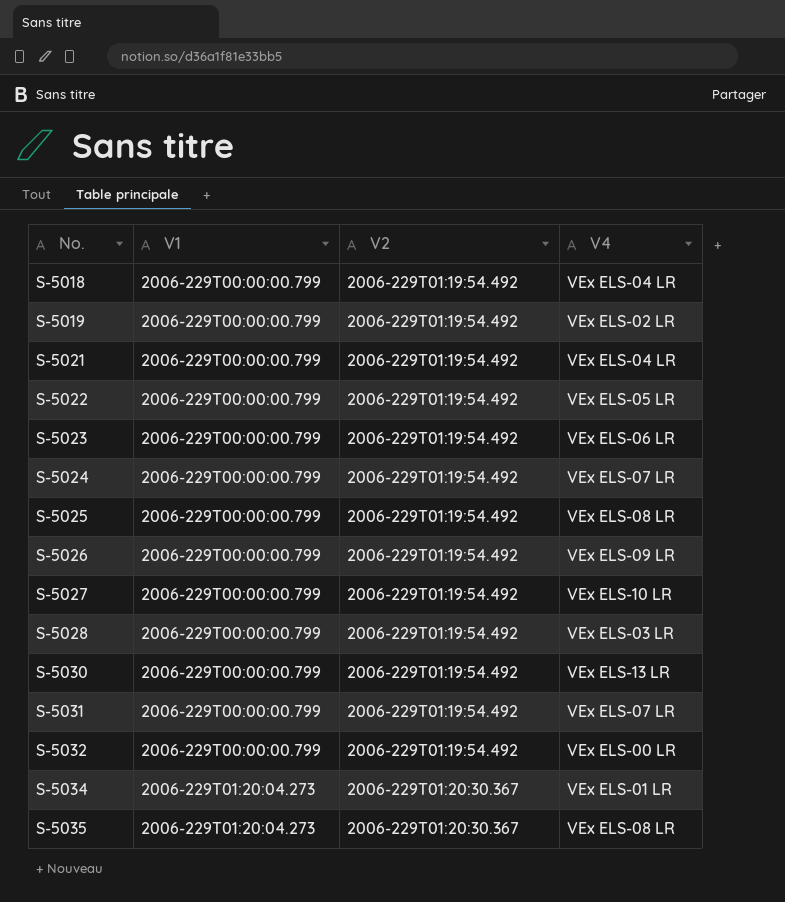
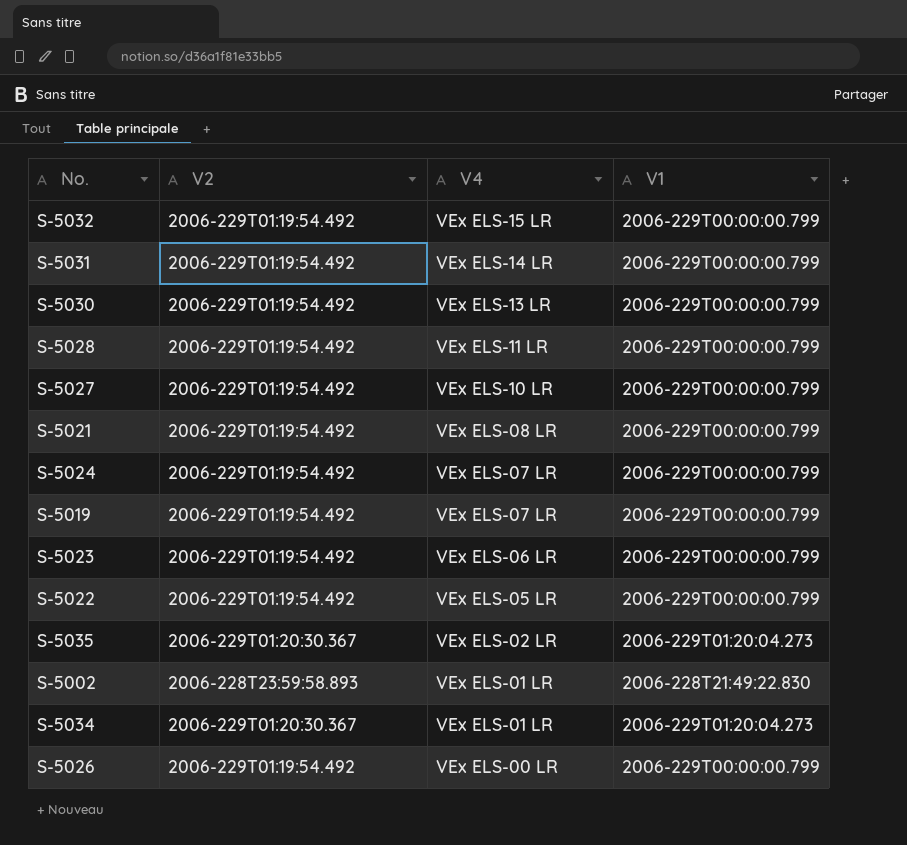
row order: No. ascending -> V4 descending
column V1 | position: 2 -> 4
row S-5018: 2006-229T00:00:00.799 | 2006-229T01:19:54.492 | VEx ELS-04 LR -> none
row S-5025: 2006-229T00:00:00.799 | 2006-229T01:19:54.492 | VEx ELS-08 LR -> none
S-5032 | V4: VEx ELS-00 LR -> VEx ELS-15 LR
S-5031 | V4: VEx ELS-07 LR -> VEx ELS-14 LR
S-5028 | V4: VEx ELS-03 LR -> VEx ELS-11 LR
S-5021 | V4: VEx ELS-04 LR -> VEx ELS-08 LR
S-5019 | V4: VEx ELS-02 LR -> VEx ELS-07 LR
S-5035 | V4: VEx ELS-08 LR -> VEx ELS-02 LR
row S-5002: none -> 2006-228T23:59:58.893 | VEx ELS-01 LR | 2006-228T21:49:22.830
S-5026 | V4: VEx ELS-09 LR -> VEx ELS-00 LR

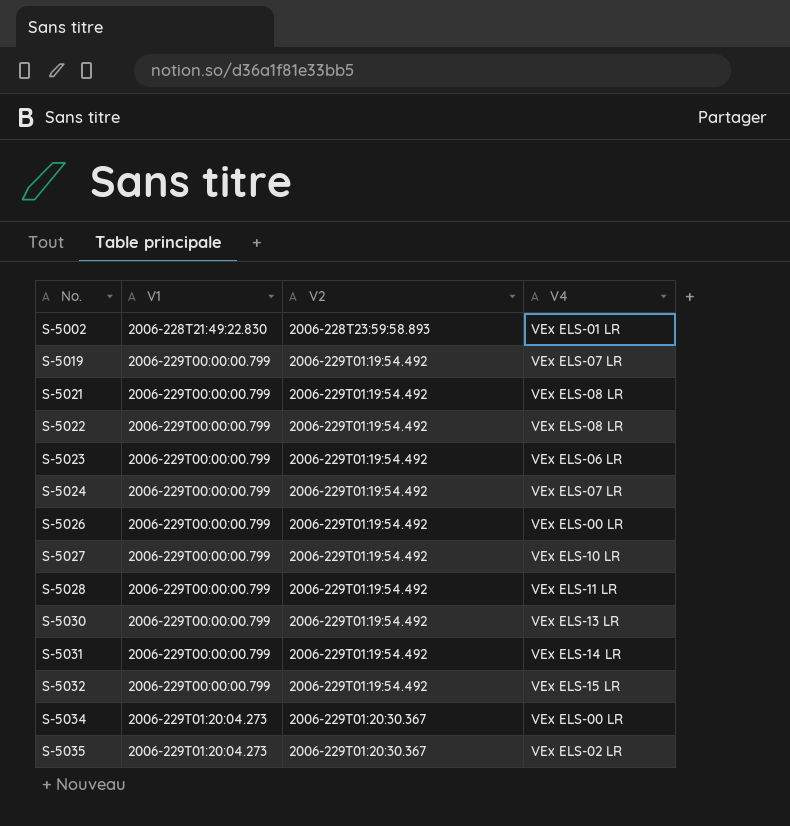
row order: V4 descending -> No. ascending
column V1 | position: 4 -> 2
S-5022 | V4: VEx ELS-05 LR -> VEx ELS-08 LR
S-5034 | V4: VEx ELS-01 LR -> VEx ELS-00 LR

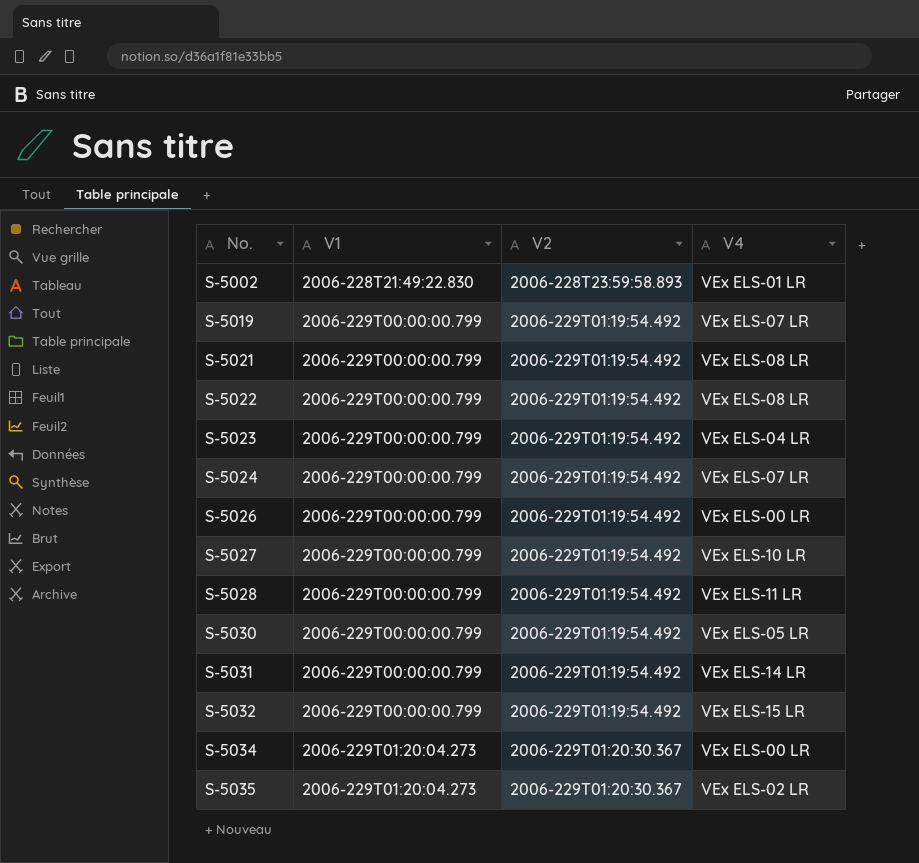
S-5023 | V4: VEx ELS-06 LR -> VEx ELS-04 LR
S-5030 | V4: VEx ELS-13 LR -> VEx ELS-05 LR

